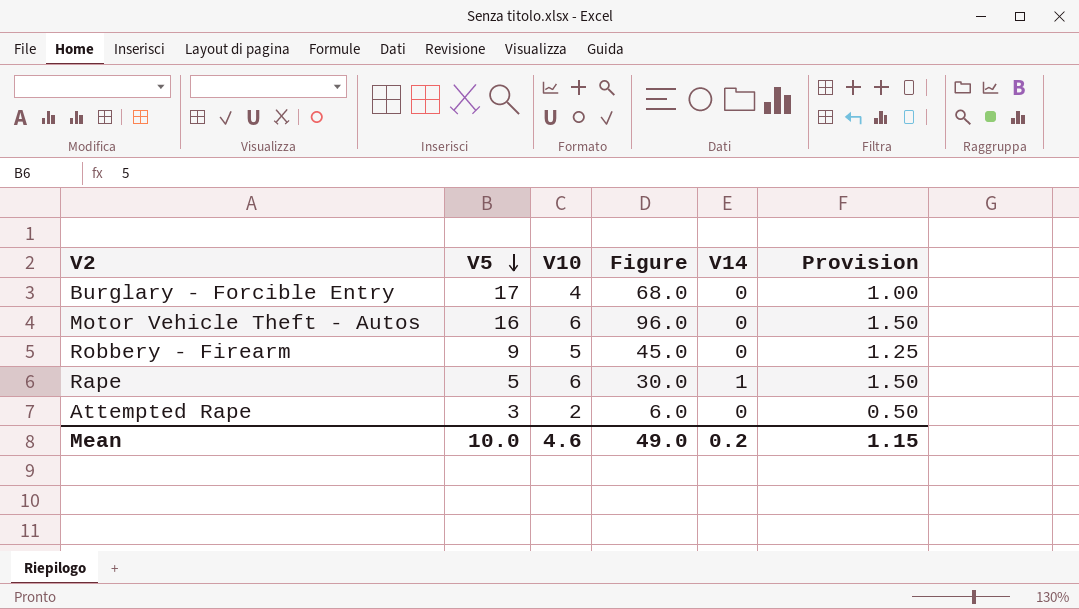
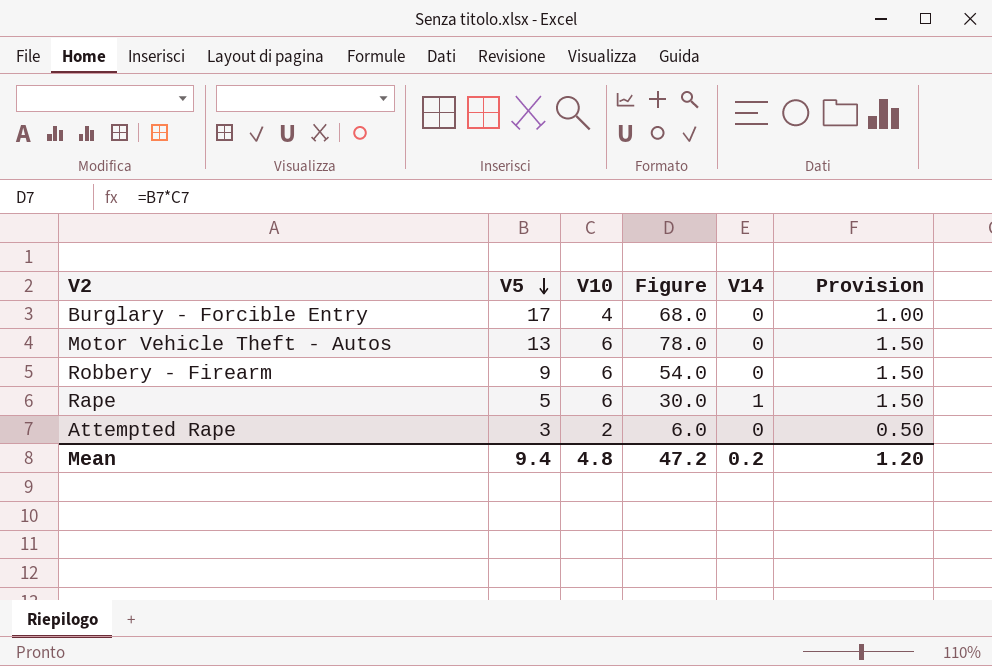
Motor Vehicle Theft - Autos | V5: 16 -> 13
Motor Vehicle Theft - Autos | Figure: 96.0 -> 78.0
Robbery - Firearm | V10: 5 -> 6
Robbery - Firearm | Figure: 45.0 -> 54.0
Robbery - Firearm | Provision: 1.25 -> 1.50
Mean | V5: 10.0 -> 9.4
Mean | V10: 4.6 -> 4.8
Mean | Figure: 49.0 -> 47.2
Mean | Provision: 1.15 -> 1.20

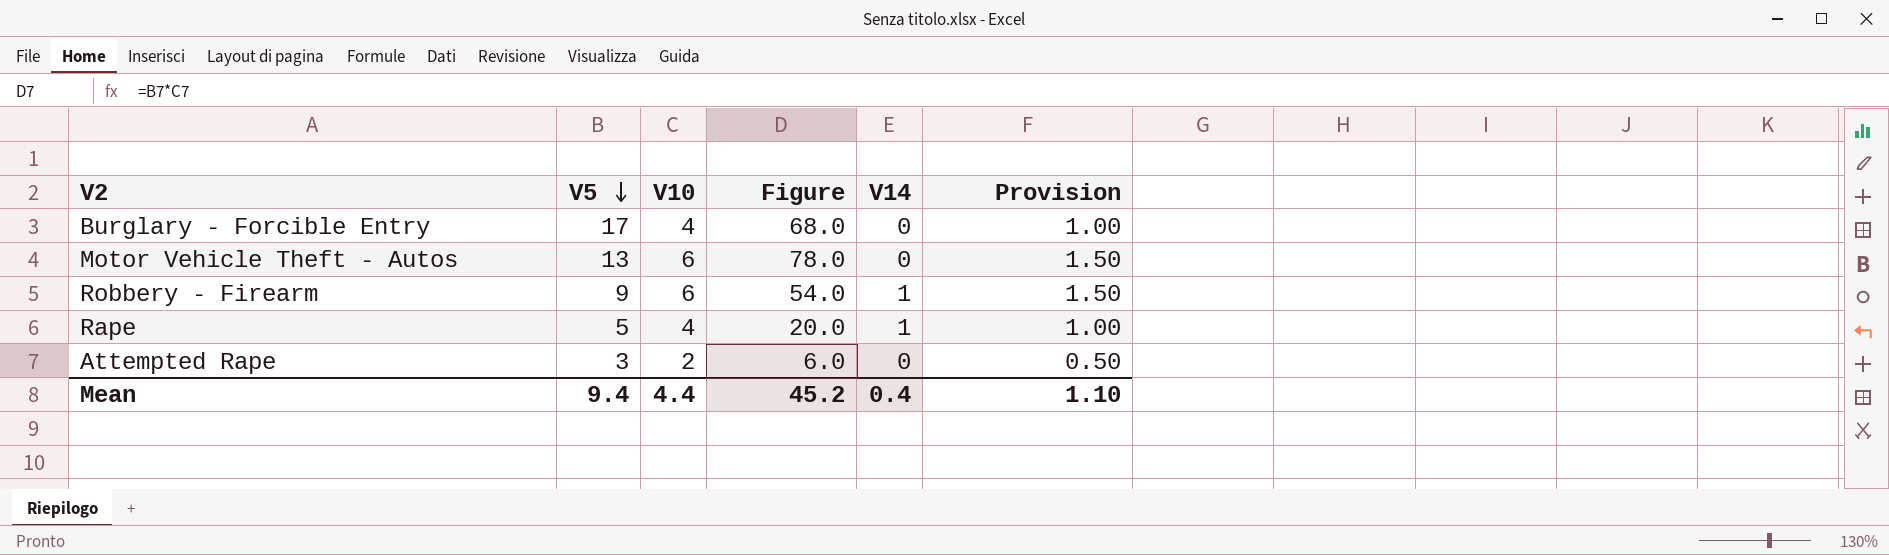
Robbery - Firearm | V14: 0 -> 1
Rape | V10: 6 -> 4
Rape | Figure: 30.0 -> 20.0
Rape | Provision: 1.50 -> 1.00
Mean | V10: 4.8 -> 4.4
Mean | Figure: 47.2 -> 45.2
Mean | V14: 0.2 -> 0.4
Mean | Provision: 1.20 -> 1.10

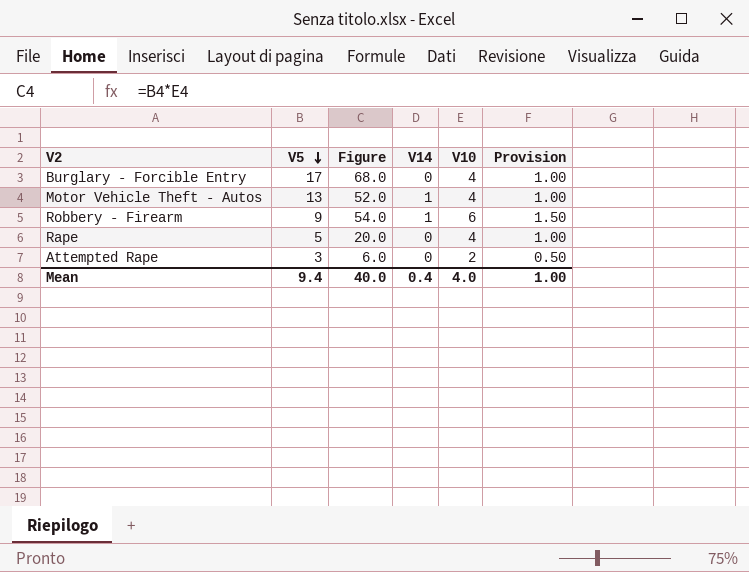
column V10 | position: 3 -> 5
Motor Vehicle Theft - Autos | Figure: 78.0 -> 52.0
Motor Vehicle Theft - Autos | V14: 0 -> 1
Motor Vehicle Theft - Autos | V10: 6 -> 4
Motor Vehicle Theft - Autos | Provision: 1.50 -> 1.00
Rape | V14: 1 -> 0
Mean | Figure: 45.2 -> 40.0
Mean | V10: 4.4 -> 4.0
Mean | Provision: 1.10 -> 1.00

